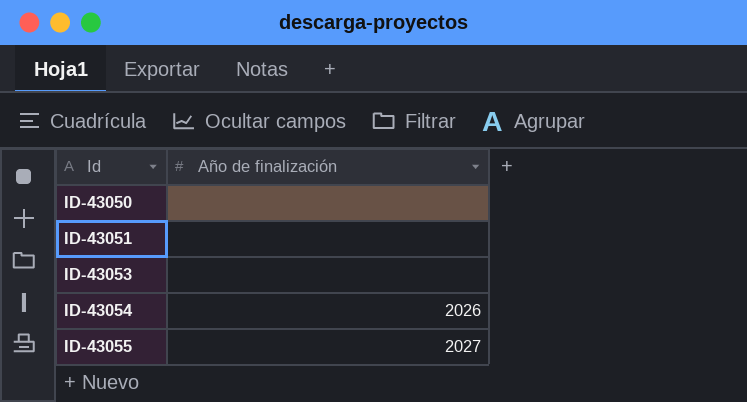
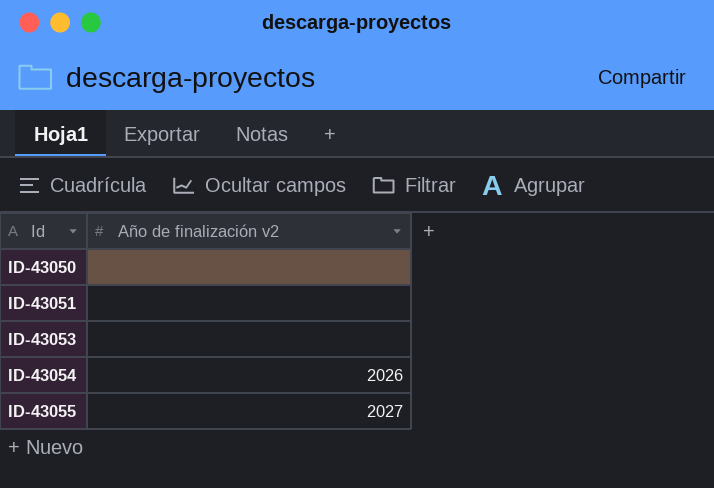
column name: Año de finalización -> Año de finalización v2

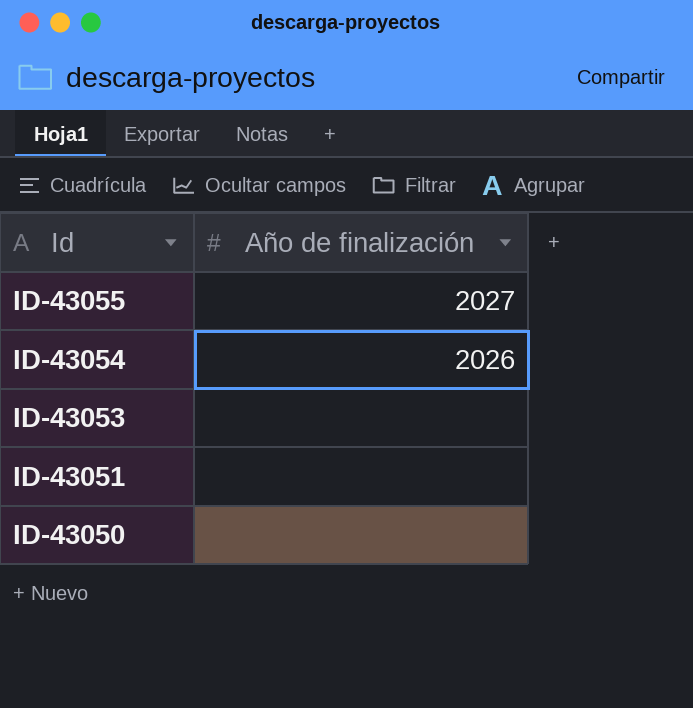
row order: Id ascending -> Id descending
column name: Año de finalización v2 -> Año de finalización

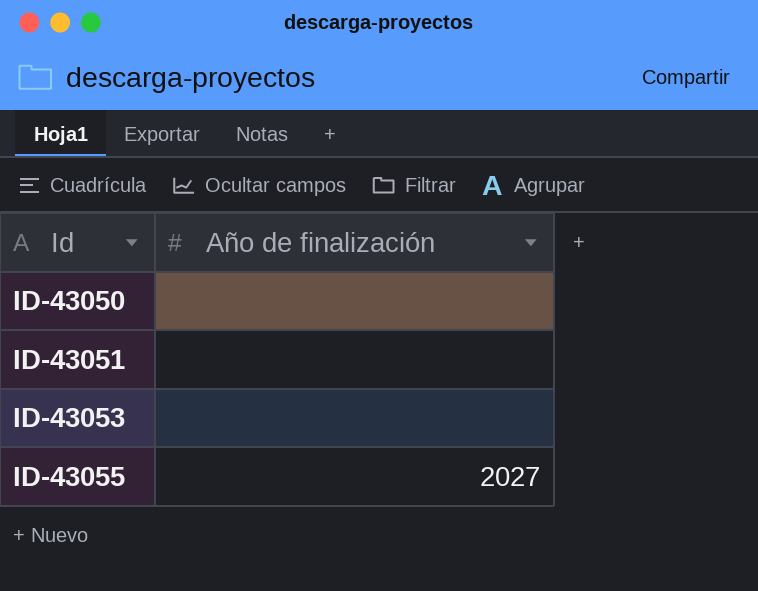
row order: Id descending -> Id ascending
row ID-43054: 2026 -> none

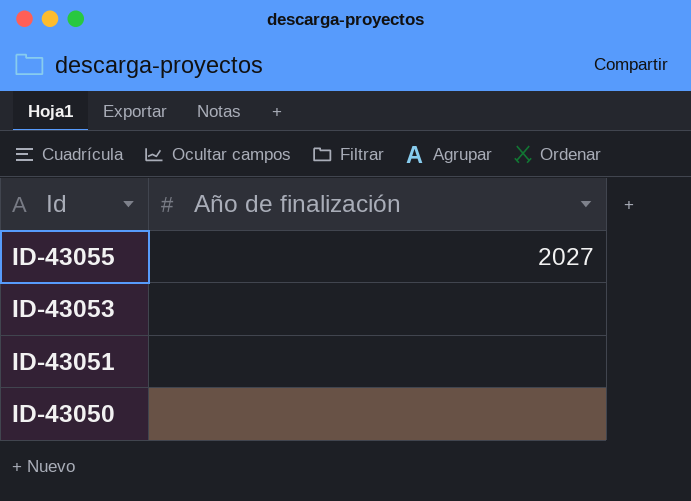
row order: Id ascending -> Id descending

